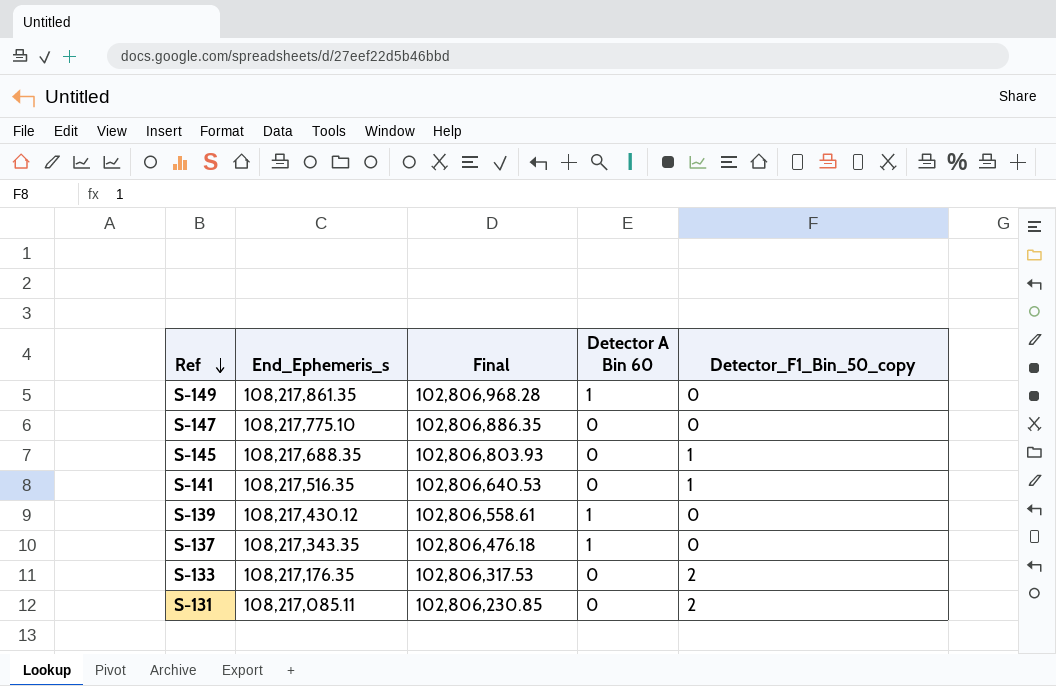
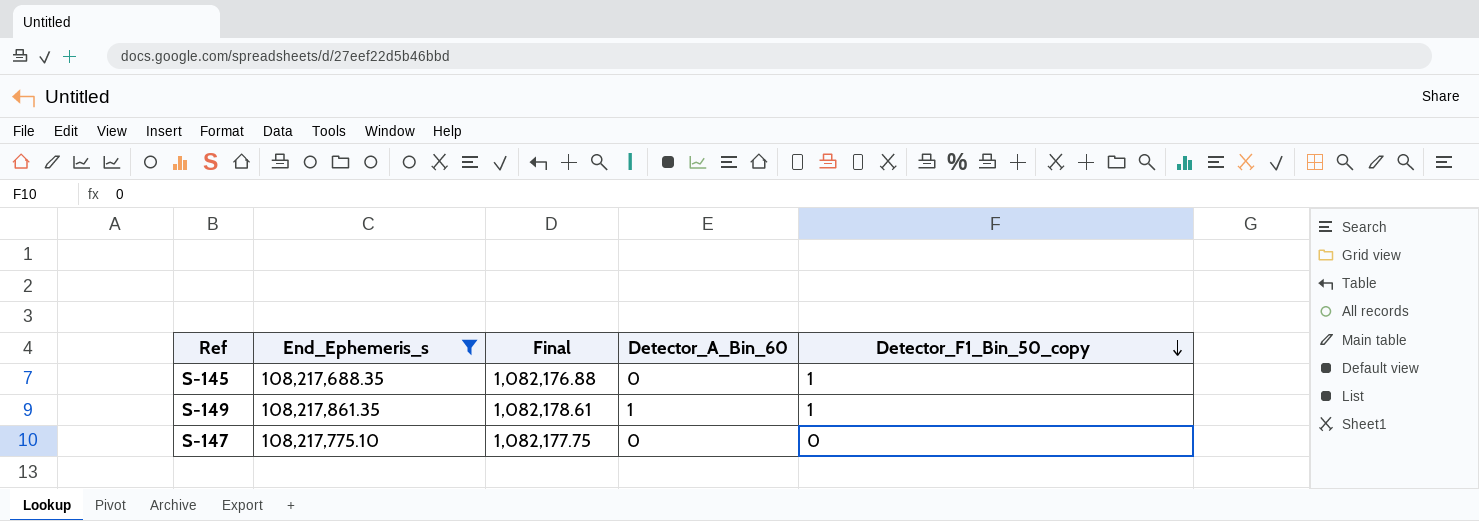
filter: none -> End_Ephemeris_s >= 108,217,688.35
row order: Ref descending -> Detector_F1_Bin_50_copy descending
column Final | formula: [End_Ephemeris_s] * 0.95 -> [End_Ephemeris_s] * 0.01
column name: Detector A Bin 60 -> Detector_A_Bin_60
S-149 | Detector_F1_Bin_50_copy: 0 -> 1

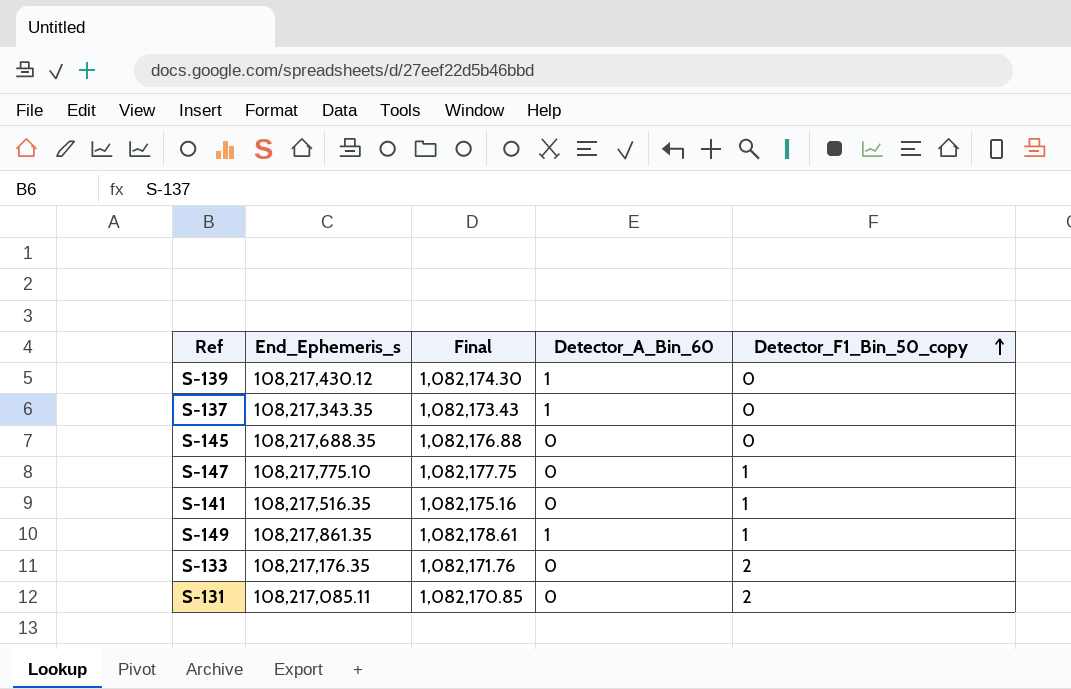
filter: End_Ephemeris_s >= 108,217,688.35 -> none
row order: Detector_F1_Bin_50_copy descending -> Detector_F1_Bin_50_copy ascending
S-145 | Detector_F1_Bin_50_copy: 1 -> 0
S-147 | Detector_F1_Bin_50_copy: 0 -> 1

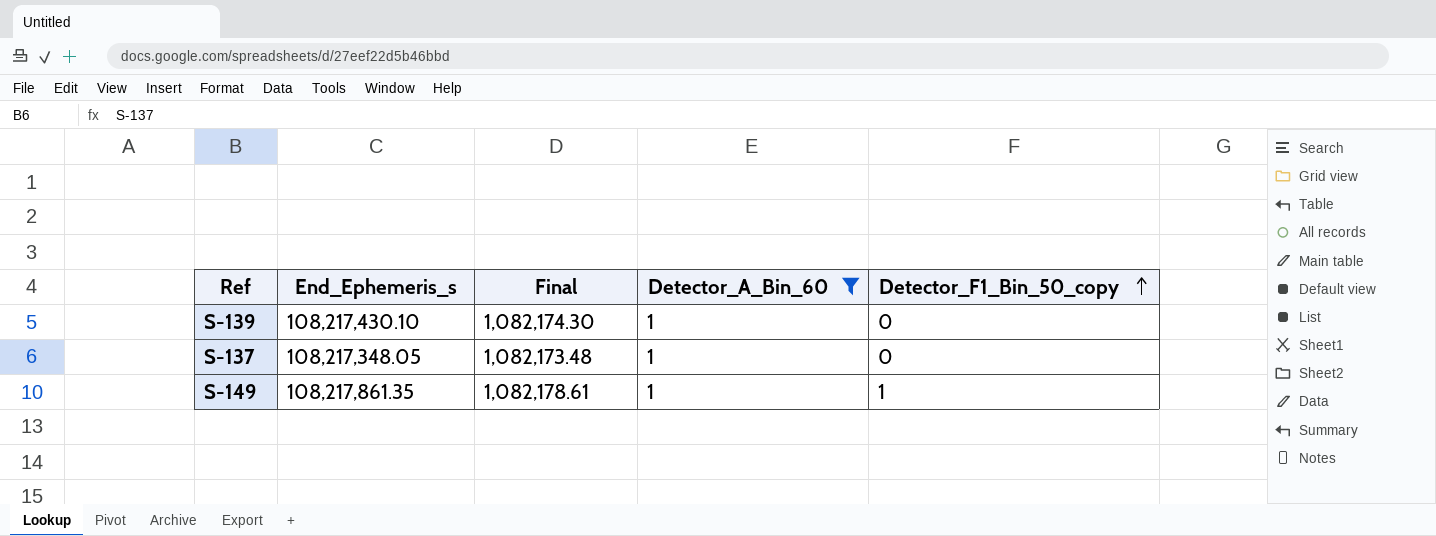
filter: none -> Detector_A_Bin_60 = 1
S-139 | End_Ephemeris_s: 108,217,430.12 -> 108,217,430.10
S-137 | End_Ephemeris_s: 108,217,343.35 -> 108,217,348.05
S-137 | Final: 1,082,173.43 -> 1,082,173.48

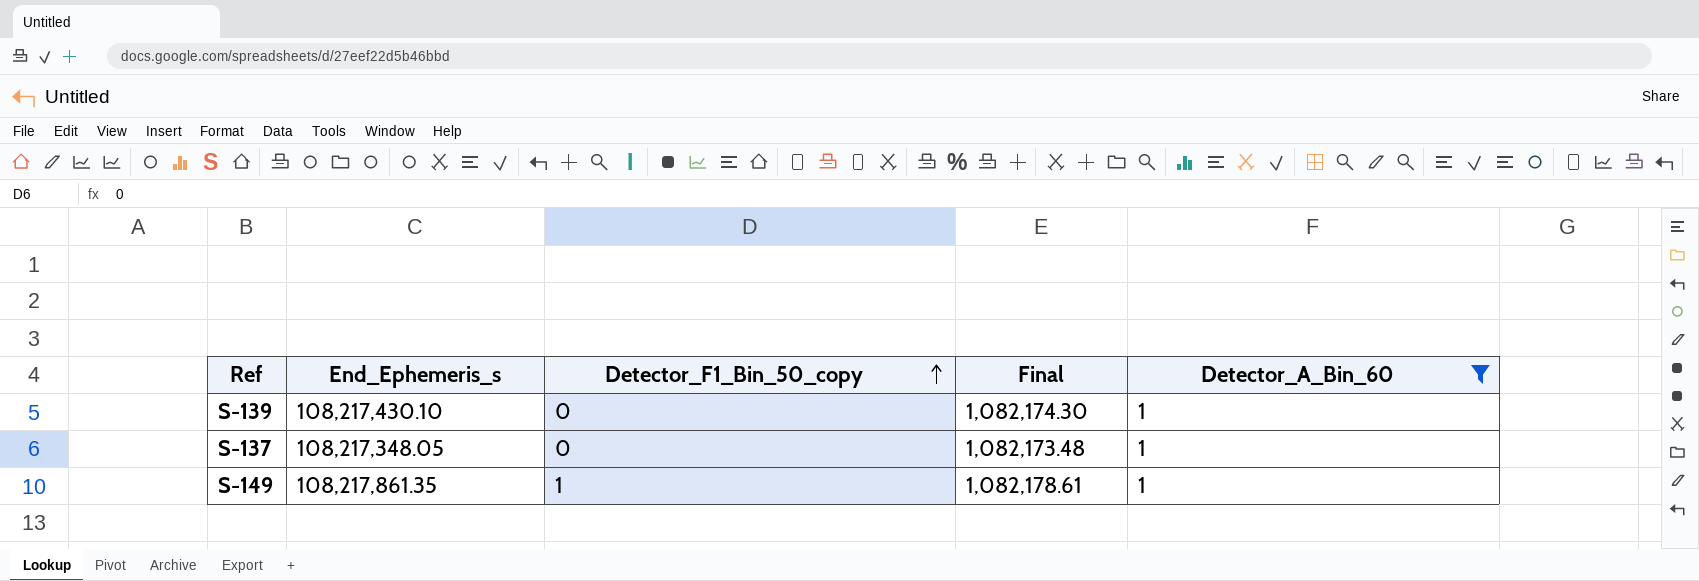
column Detector_F1_Bin_50_copy | position: 5 -> 3

